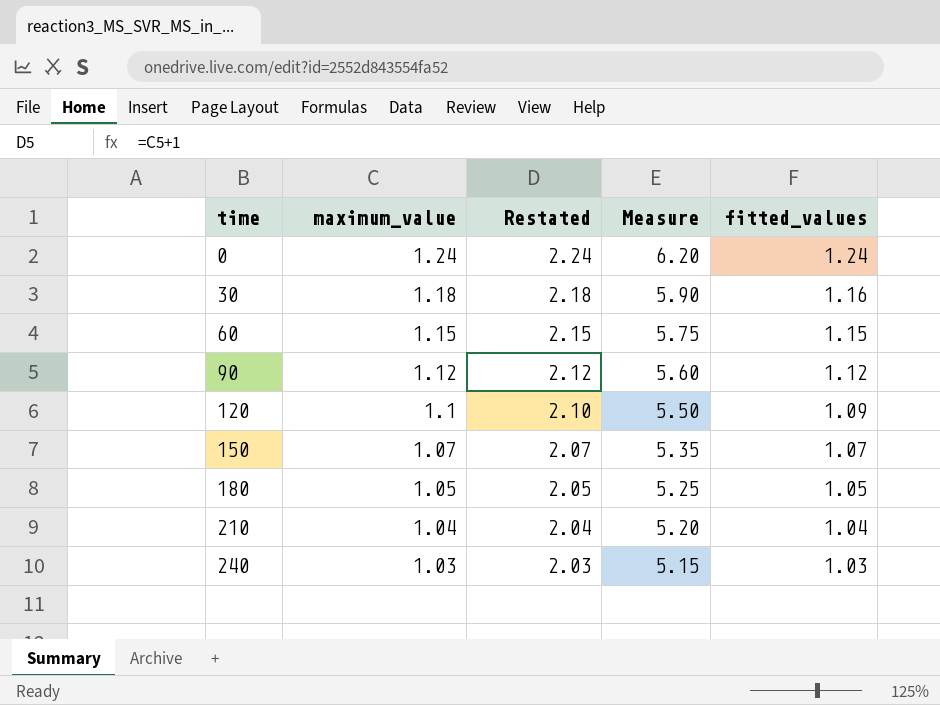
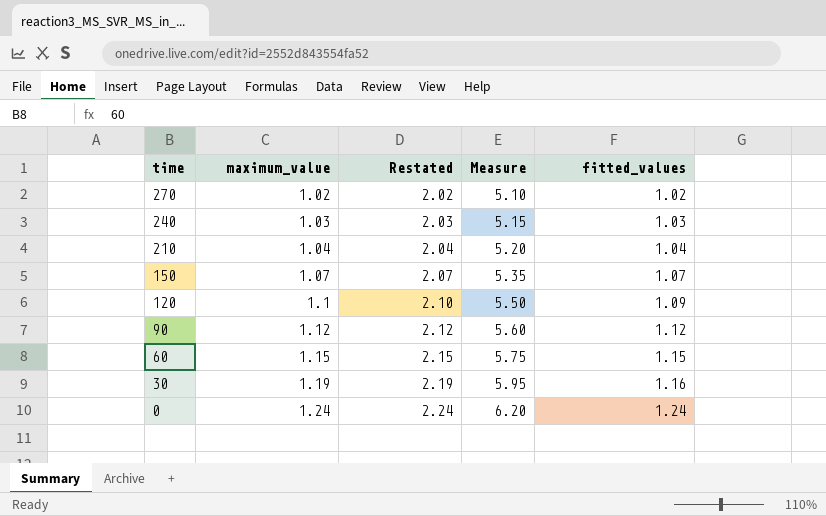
row order: time ascending -> time descending
row 180: 1.05 | 2.05 | 5.25 | 1.05 -> none
row 270: none -> 1.02 | 2.02 | 5.10 | 1.02
30 | maximum_value: 1.18 -> 1.19
30 | Restated: 2.18 -> 2.19
30 | Measure: 5.90 -> 5.95

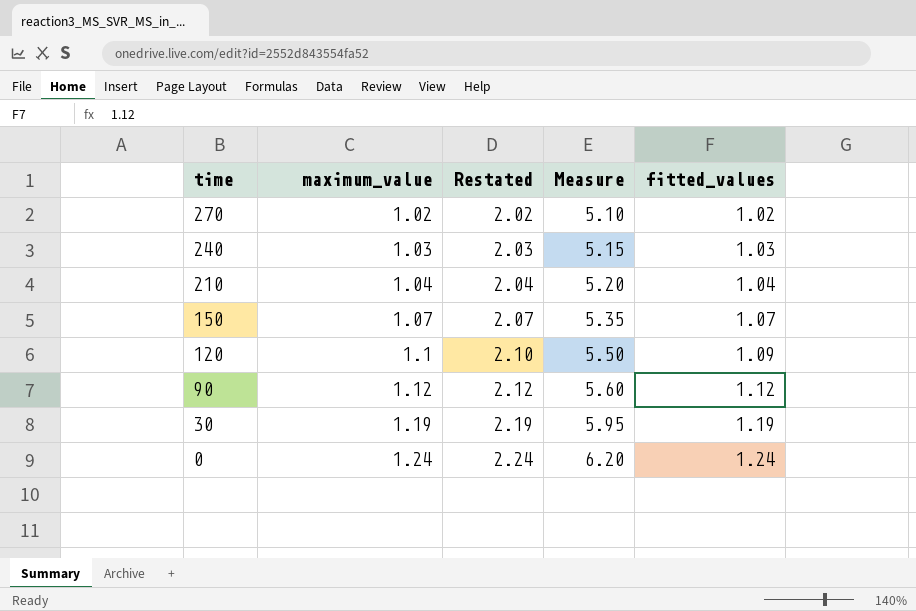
row 60: 1.15 | 2.15 | 5.75 | 1.15 -> none
30 | fitted_values: 1.16 -> 1.19

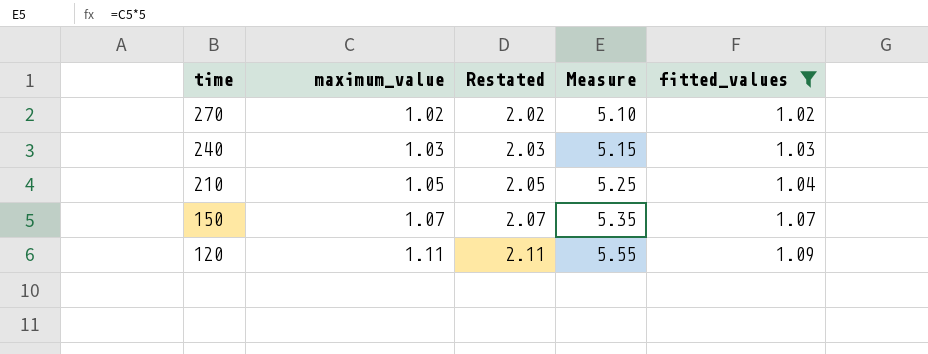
filter: none -> fitted_values <= 1.09
210 | maximum_value: 1.04 -> 1.05
210 | Restated: 2.04 -> 2.05
210 | Measure: 5.20 -> 5.25
120 | maximum_value: 1.1 -> 1.11
120 | Restated: 2.10 -> 2.11
120 | Measure: 5.50 -> 5.55

